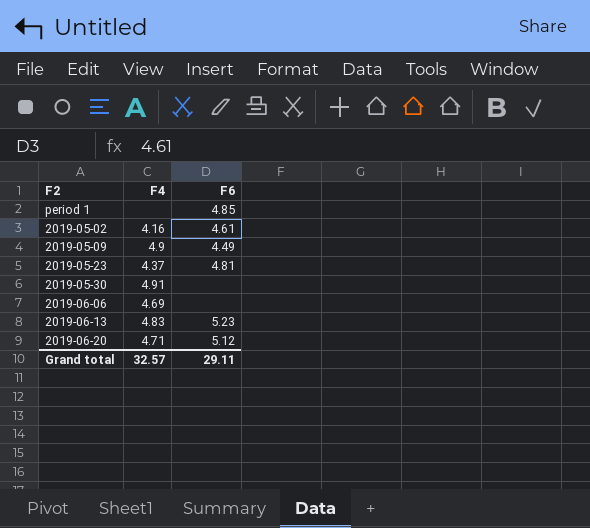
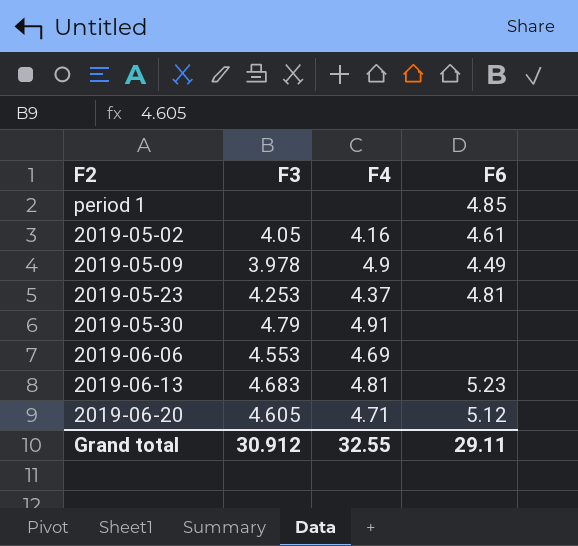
column F3 | position: none -> 2
2019-06-13 | F4: 4.83 -> 4.81
Grand total | F4: 32.57 -> 32.55

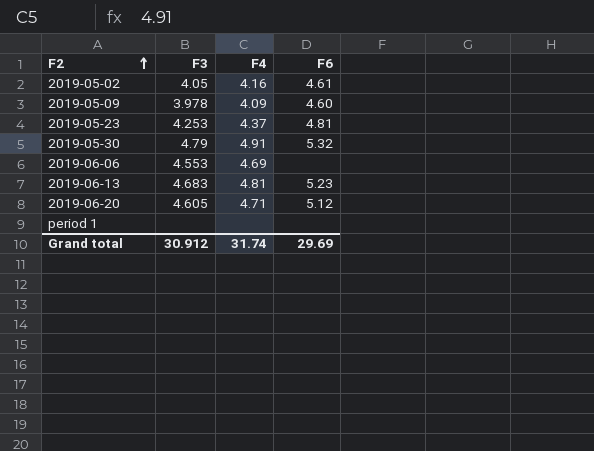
row order: none -> F2 ascending
2019-05-09 | F4: 4.9 -> 4.09
2019-05-09 | F6: 4.49 -> 4.60
2019-05-30 | F6: none -> 5.32
period 1 | F6: 4.85 -> none
Grand total | F4: 32.55 -> 31.74
Grand total | F6: 29.11 -> 29.69

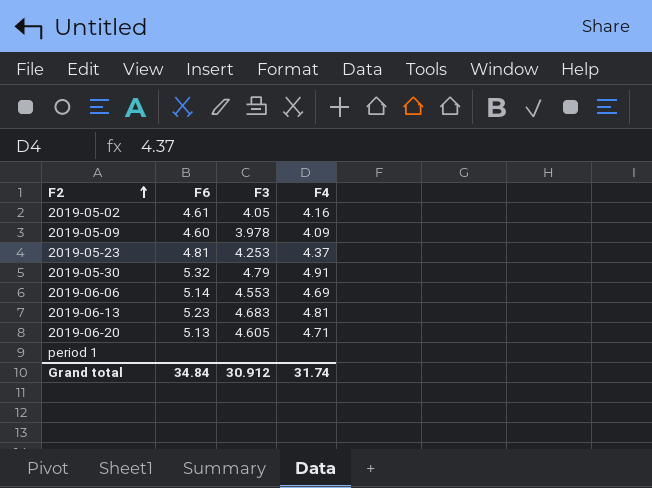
column F6 | position: 4 -> 2
2019-06-06 | F6: none -> 5.14
2019-06-20 | F6: 5.12 -> 5.13
Grand total | F6: 29.69 -> 34.84

